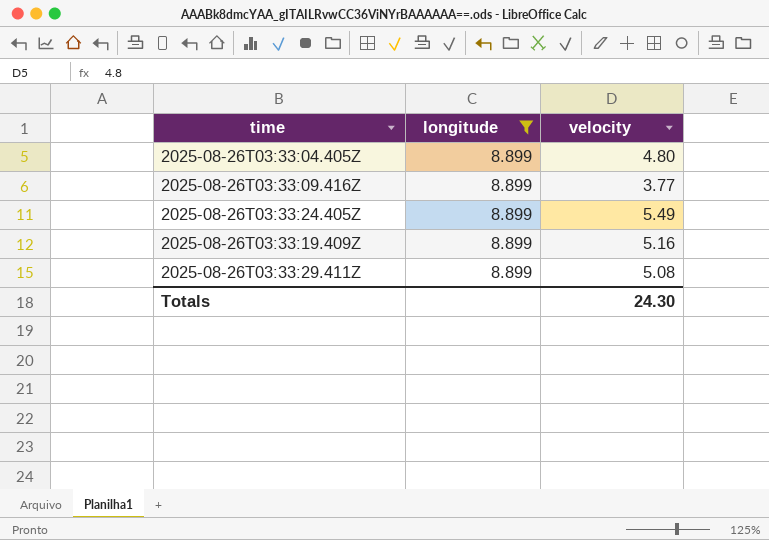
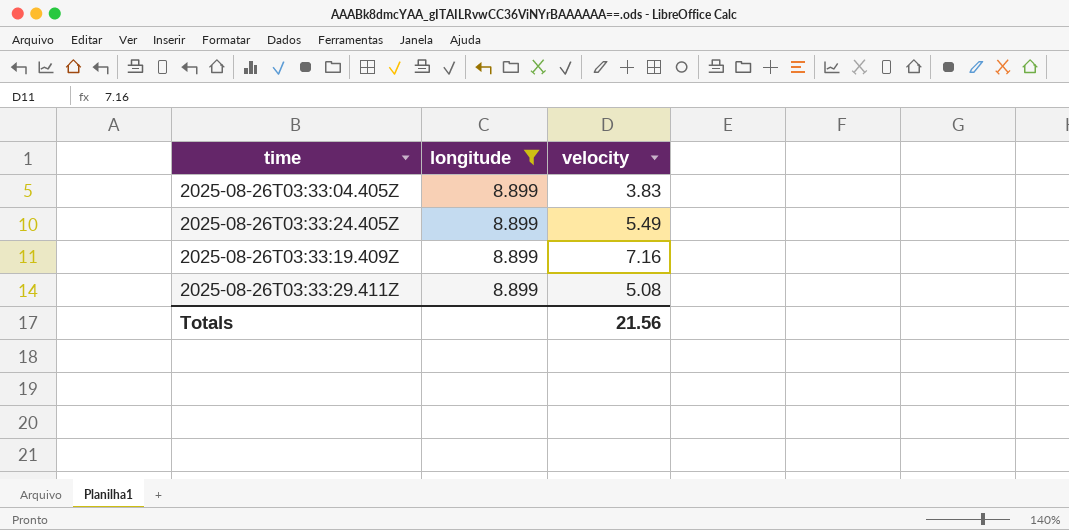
row 2025-08-26T03:33:09.416Z: 8.899 | 3.77 -> none
2025-08-26T03:33:04.405Z | velocity: 4.80 -> 3.83
2025-08-26T03:33:19.409Z | velocity: 5.16 -> 7.16
Totals | velocity: 24.30 -> 21.56

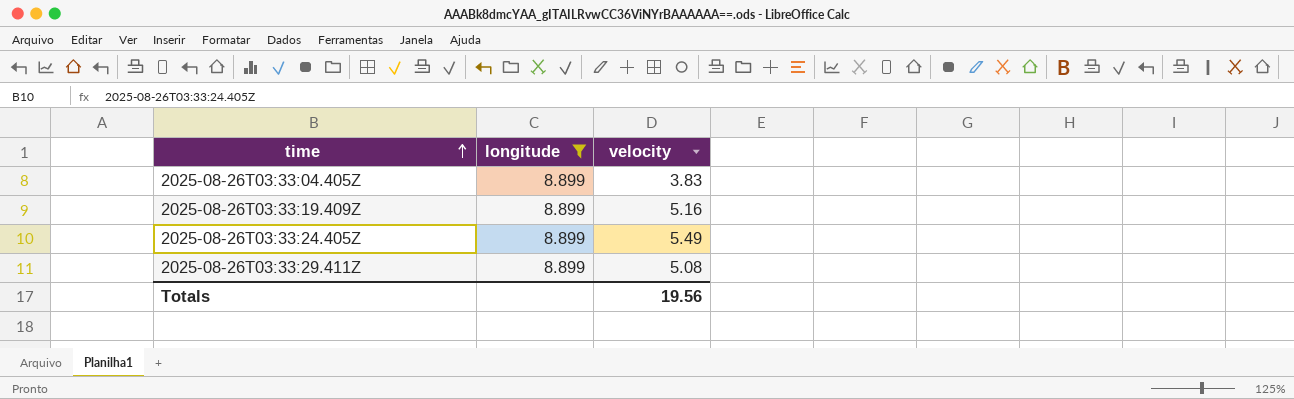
row order: none -> time ascending
2025-08-26T03:33:19.409Z | velocity: 7.16 -> 5.16
Totals | velocity: 21.56 -> 19.56

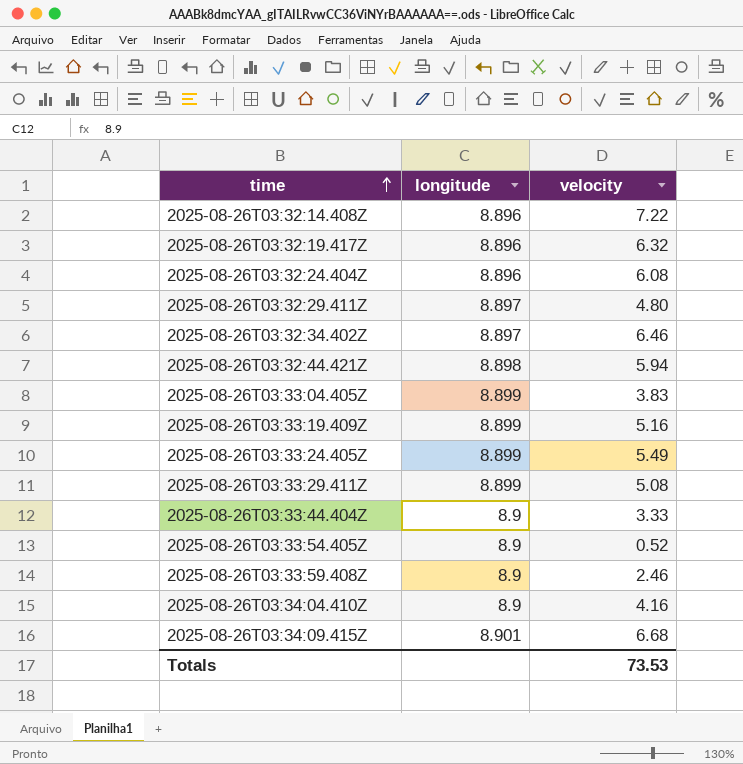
filter: longitude = 8.899 -> none
Totals | velocity: 19.56 -> 73.53

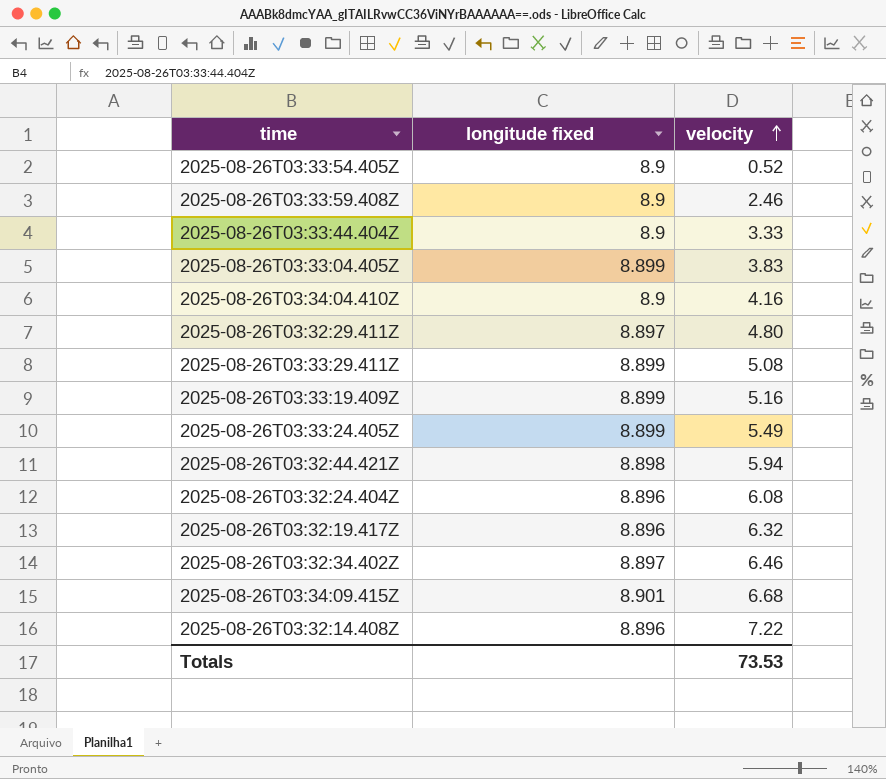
row order: time ascending -> velocity ascending
column name: longitude -> longitude fixed

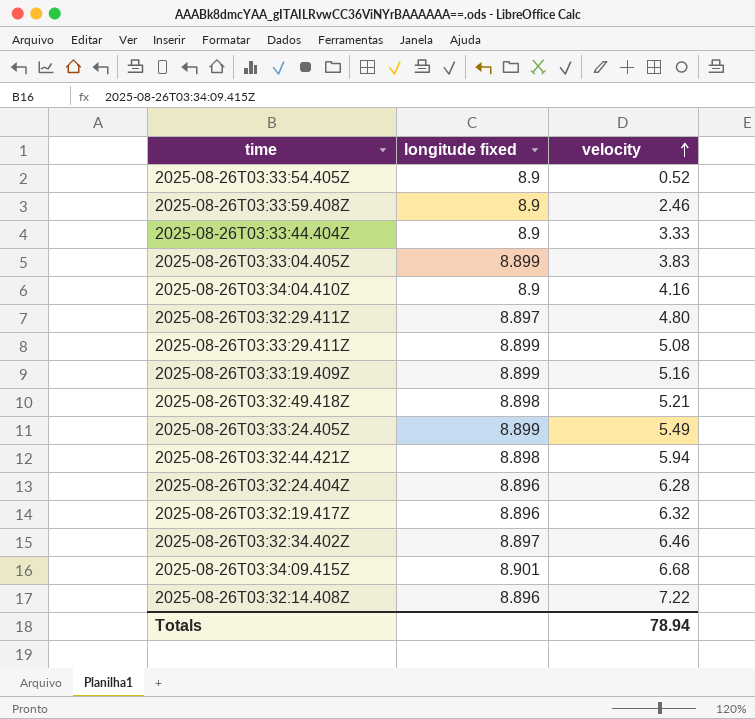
row 2025-08-26T03:32:49.418Z: none -> 8.898 | 5.21
2025-08-26T03:32:24.404Z | velocity: 6.08 -> 6.28
Totals | velocity: 73.53 -> 78.94

